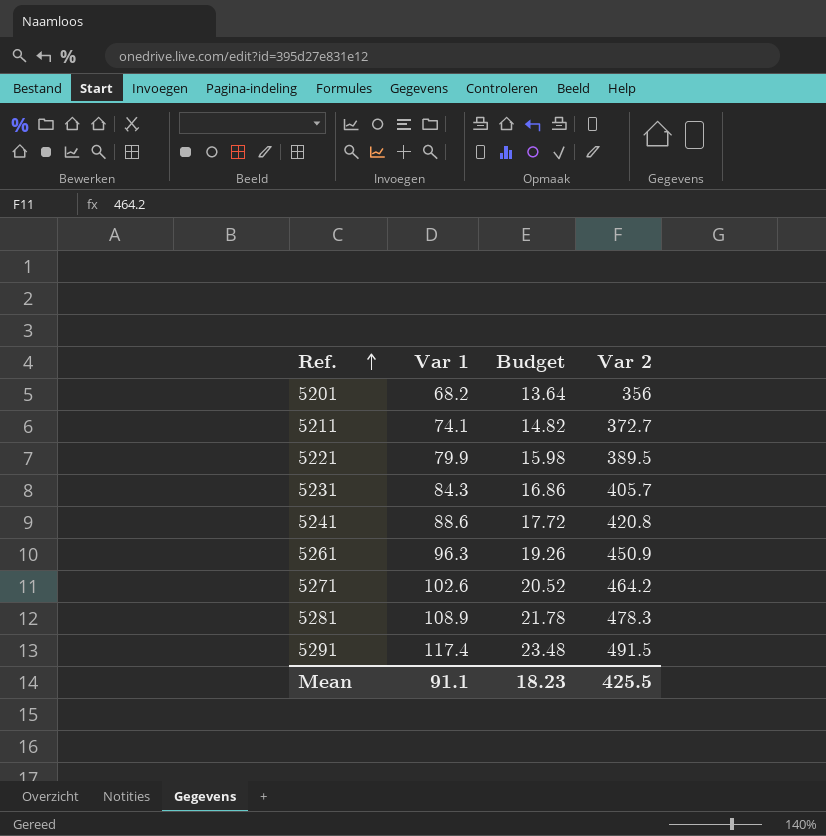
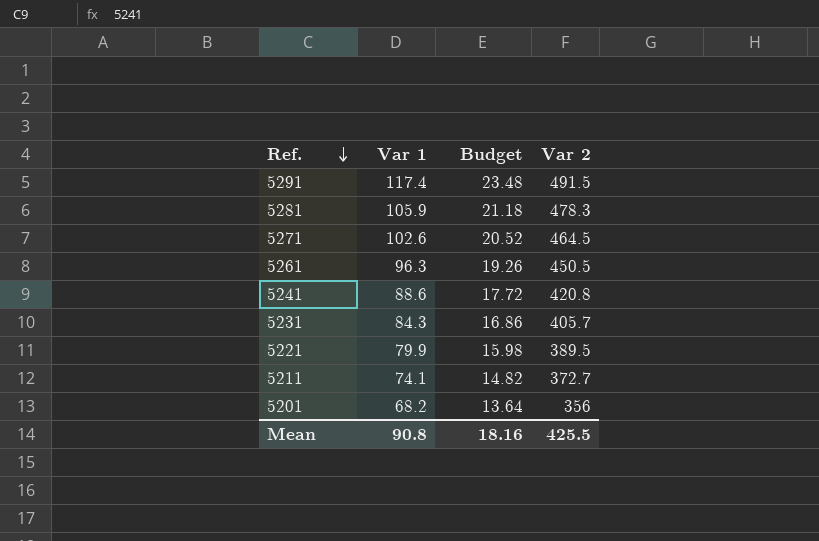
row order: Ref. ascending -> Ref. descending
5281 | Var 1: 108.9 -> 105.9
5281 | Budget: 21.78 -> 21.18
5271 | Var 2: 464.2 -> 464.5
5261 | Var 2: 450.9 -> 450.5
Mean | Var 1: 91.1 -> 90.8
Mean | Budget: 18.23 -> 18.16

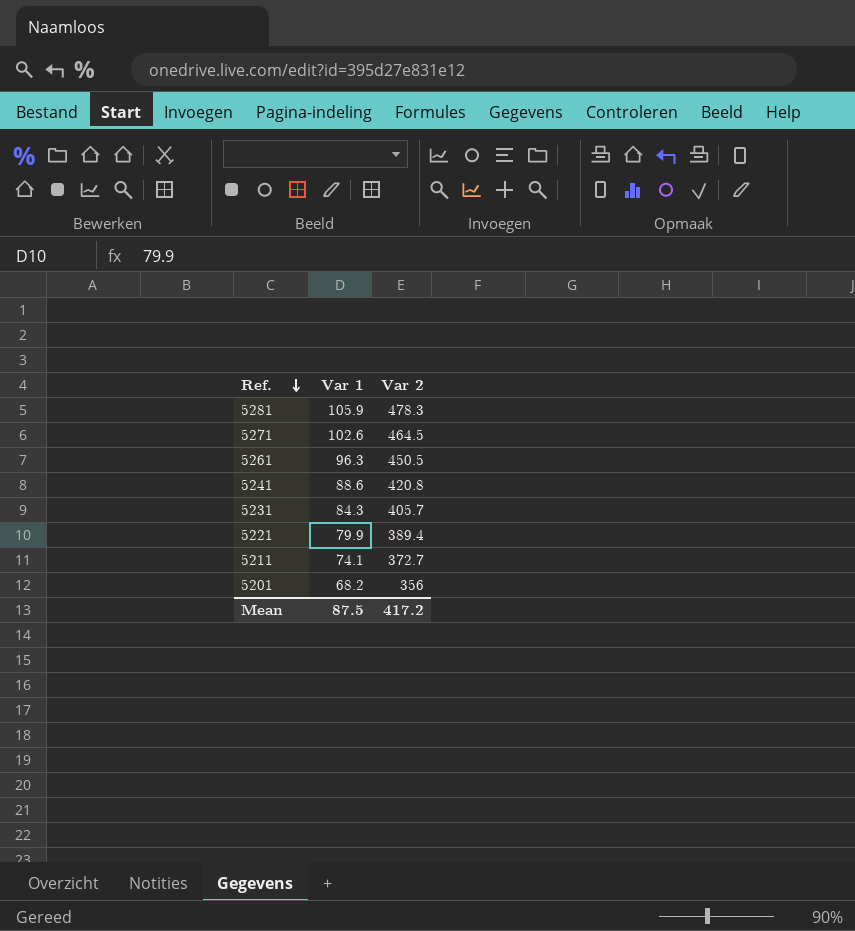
column Budget | formula: [Var 1] * 0.2 -> none
row 5291: 117.4 | 23.48 | 491.5 -> none
5221 | Var 2: 389.5 -> 389.4
Mean | Var 1: 90.8 -> 87.5
Mean | Var 2: 425.5 -> 417.2

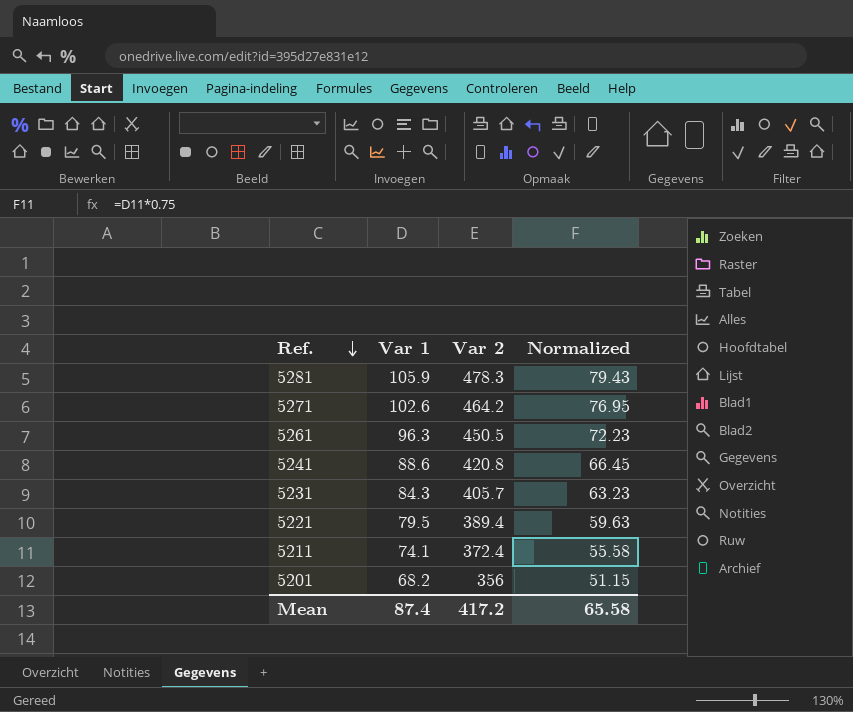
column Normalized | formula: none -> [Var 1] * 0.75
5271 | Var 2: 464.5 -> 464.2
5221 | Var 1: 79.9 -> 79.5
5211 | Var 2: 372.7 -> 372.4
Mean | Var 1: 87.5 -> 87.4

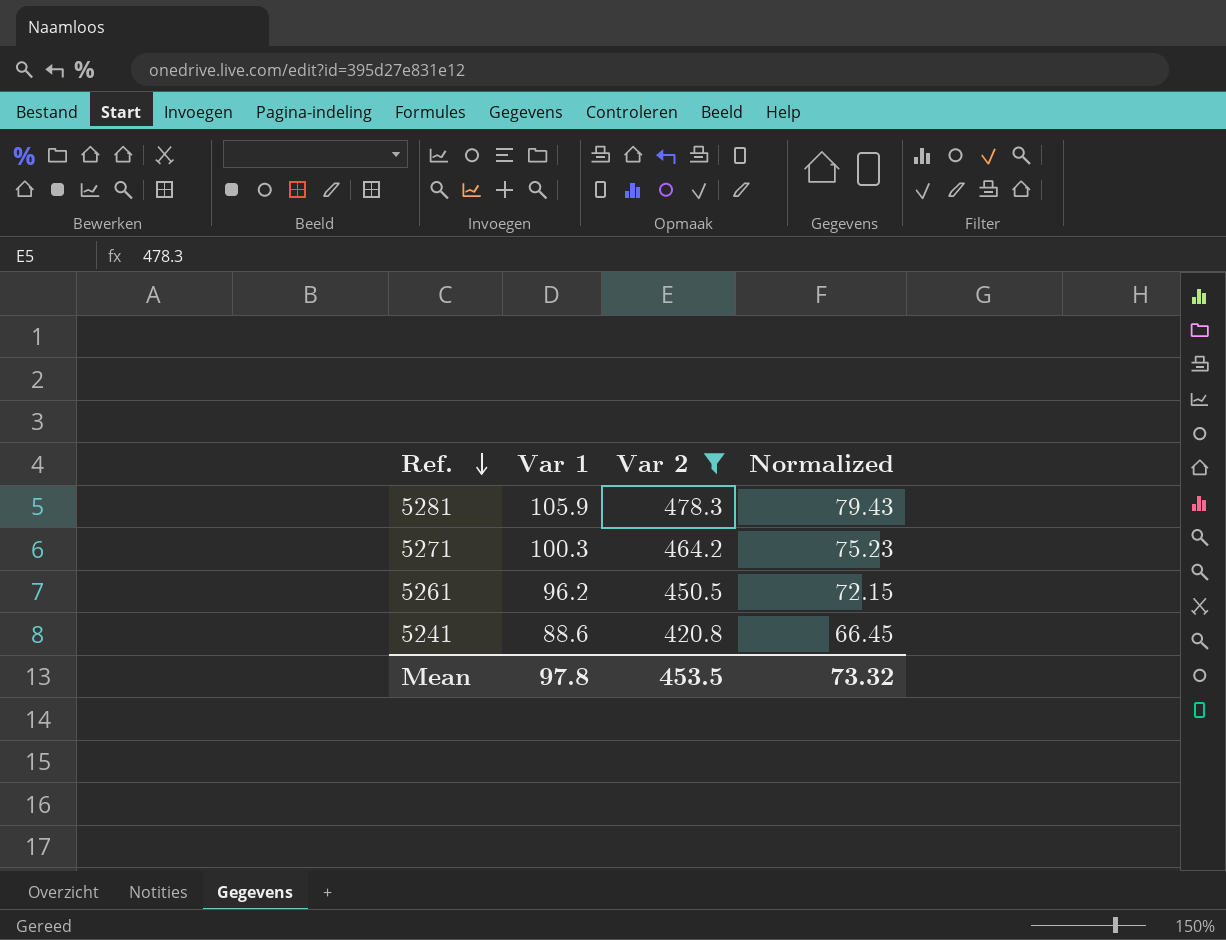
filter: none -> Var 2 >= 420.8
5271 | Var 1: 102.6 -> 100.3
5271 | Normalized: 76.95 -> 75.23
5261 | Var 1: 96.3 -> 96.2
5261 | Normalized: 72.23 -> 72.15
Mean | Var 1: 87.4 -> 97.8
Mean | Var 2: 417.2 -> 453.5
Mean | Normalized: 65.58 -> 73.32

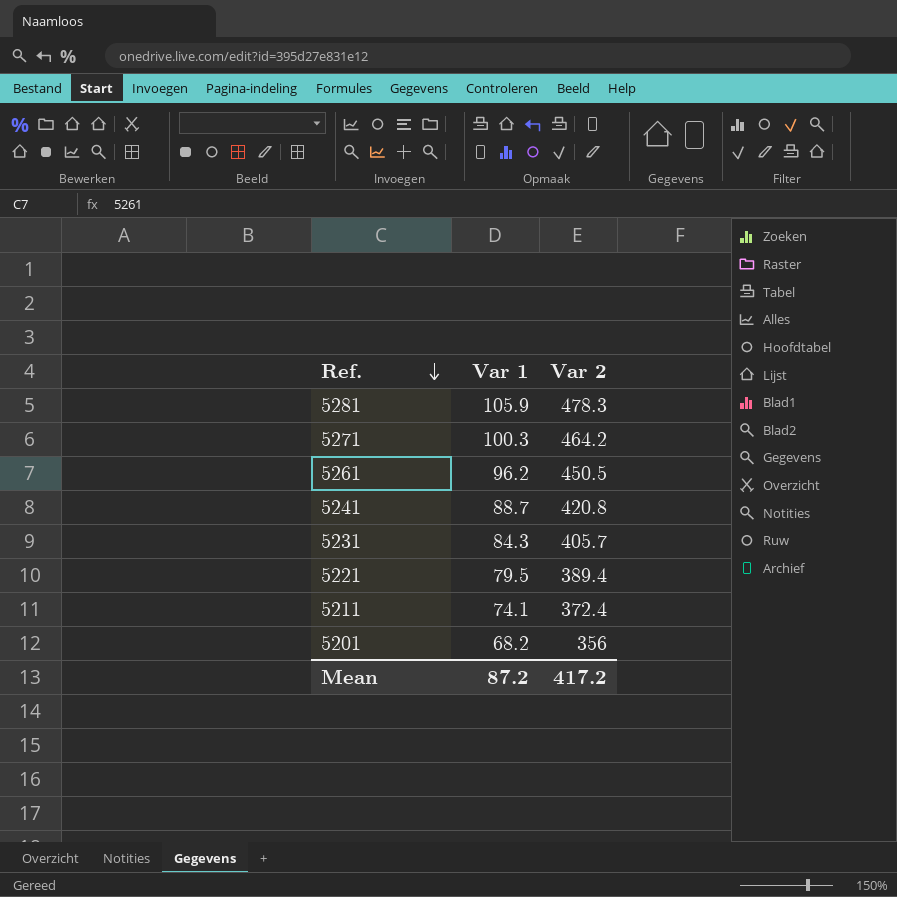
filter: Var 2 >= 420.8 -> none
column Normalized | formula: [Var 1] * 0.75 -> none
5241 | Var 1: 88.6 -> 88.7
Mean | Var 1: 97.8 -> 87.2
Mean | Var 2: 453.5 -> 417.2

